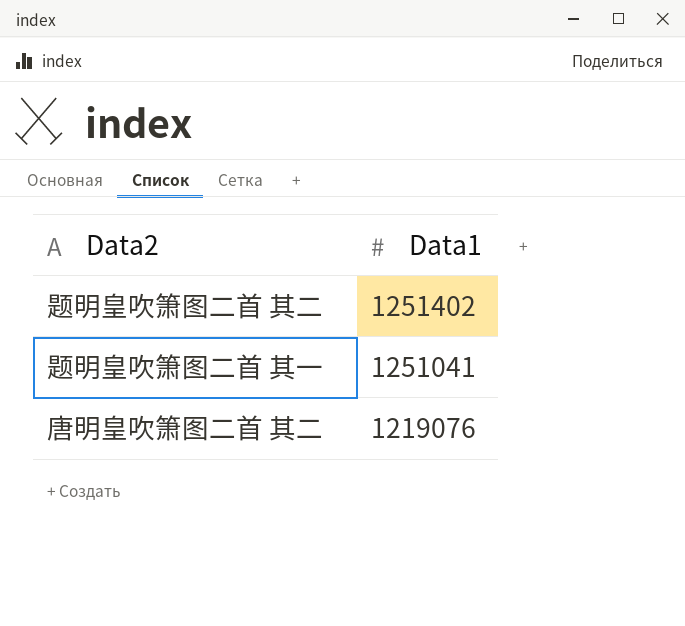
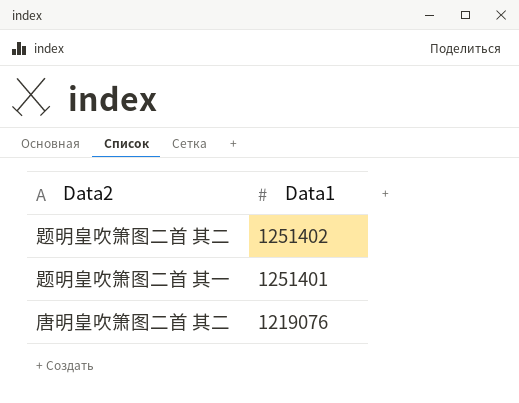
题明皇吹箫图二首 其一 | Data1: 1251041 -> 1251401

